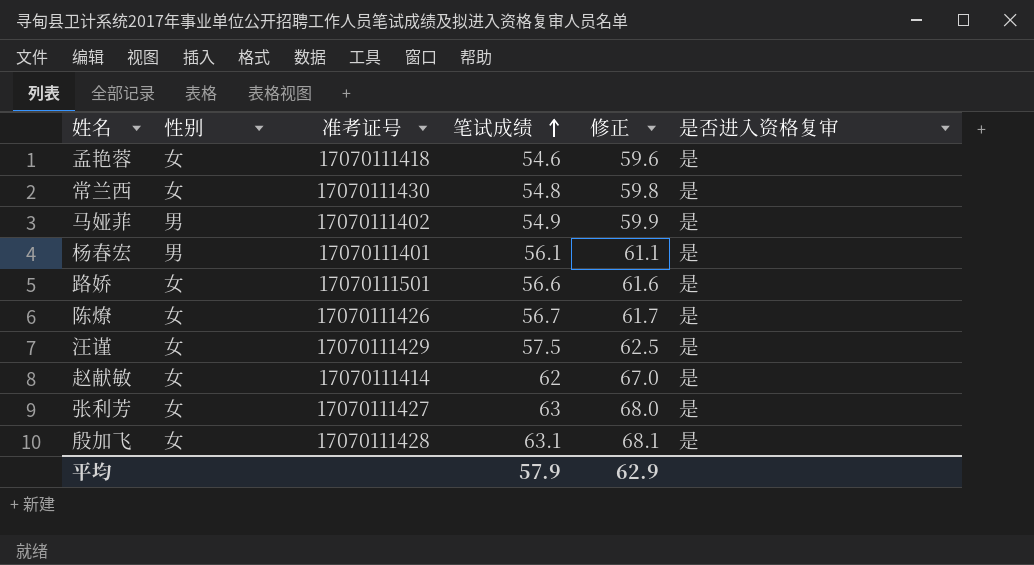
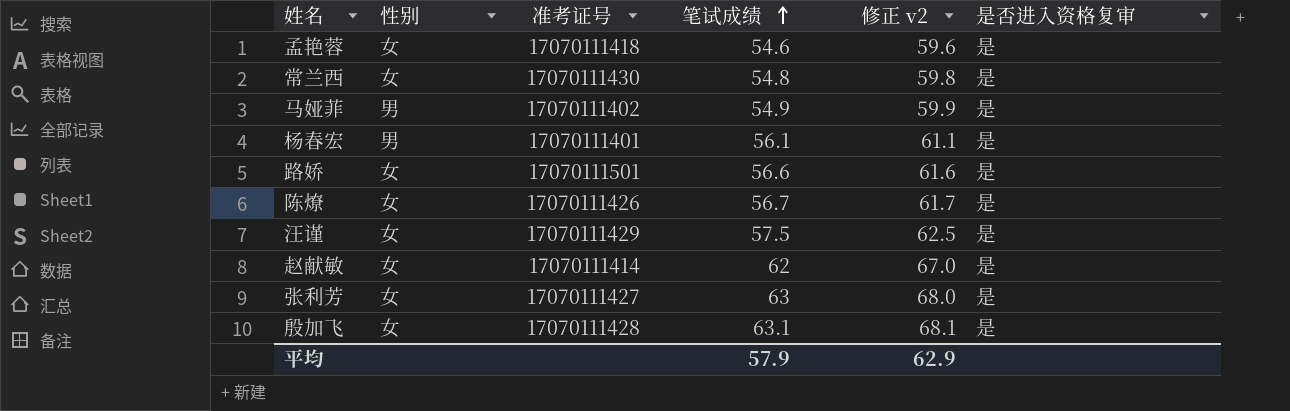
column name: 修正 -> 修正 v2

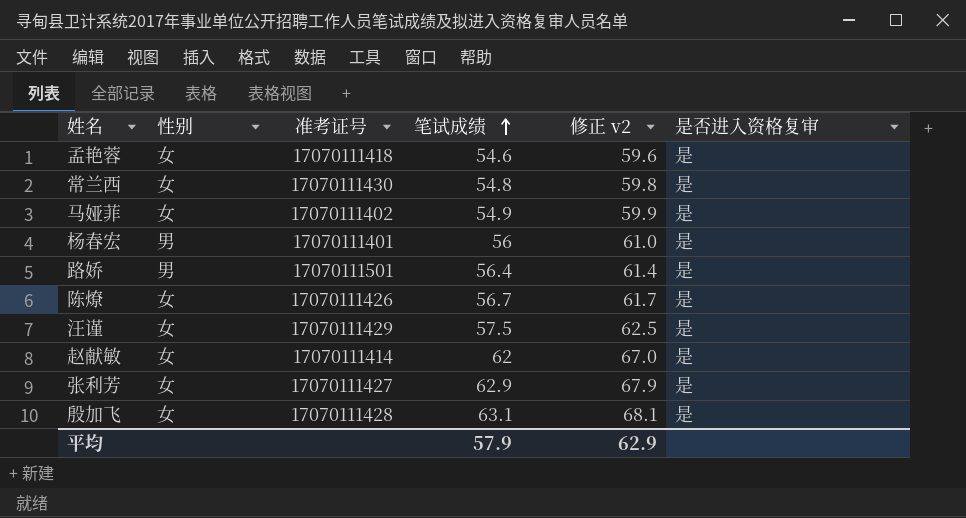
马娅菲 | 性别: 男 -> 女
杨春宏 | 笔试成绩: 56.1 -> 56
杨春宏 | 修正 v2: 61.1 -> 61.0
路娇 | 性别: 女 -> 男
路娇 | 笔试成绩: 56.6 -> 56.4
路娇 | 修正 v2: 61.6 -> 61.4
张利芳 | 笔试成绩: 63 -> 62.9
张利芳 | 修正 v2: 68.0 -> 67.9

